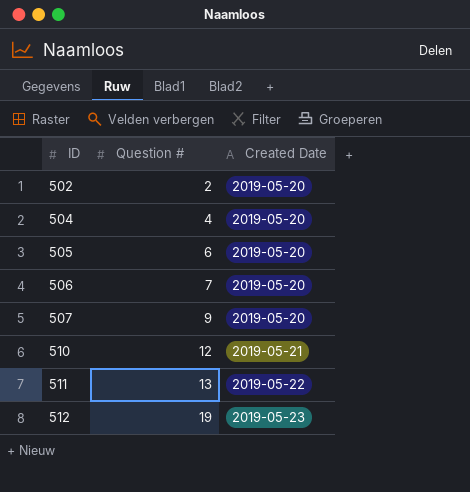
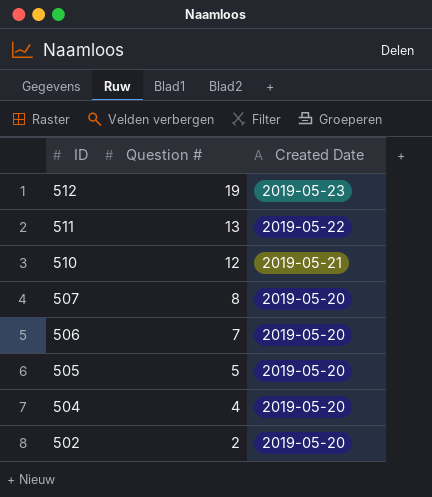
row order: ID ascending -> ID descending
507 | Question #: 9 -> 8
505 | Question #: 6 -> 5

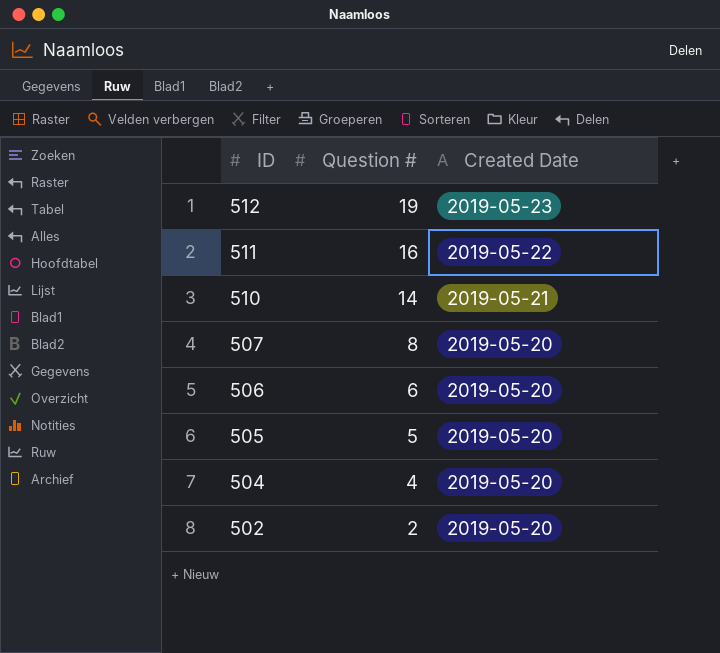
511 | Question #: 13 -> 16
510 | Question #: 12 -> 14
506 | Question #: 7 -> 6

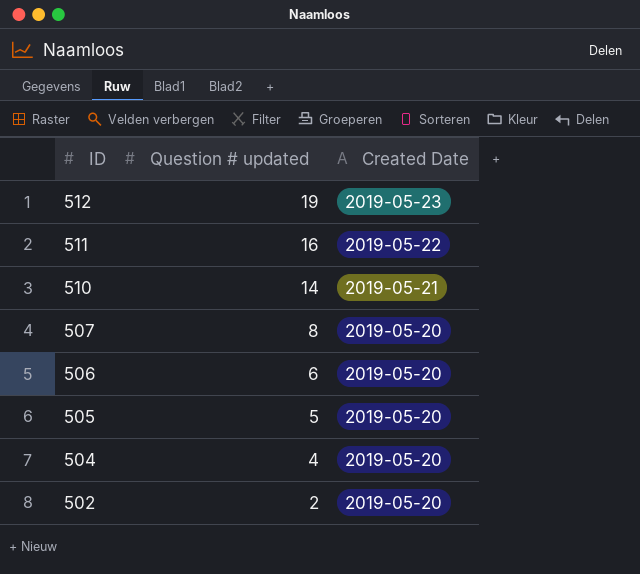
column name: Question # -> Question # updated

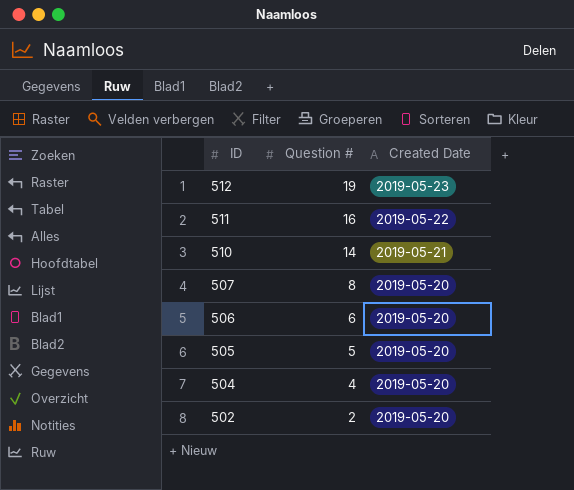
column name: Question # updated -> Question #

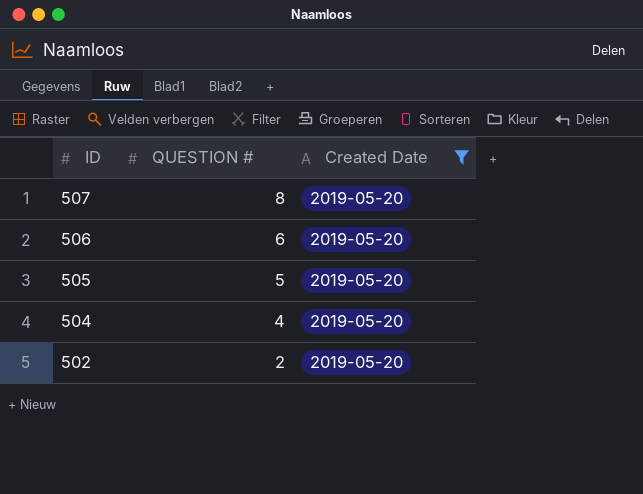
filter: none -> Created Date = 2019-05-20
column name: Question # -> QUESTION #

